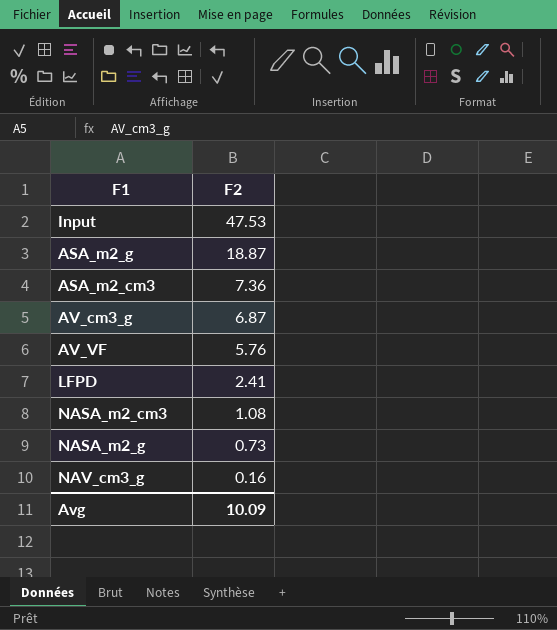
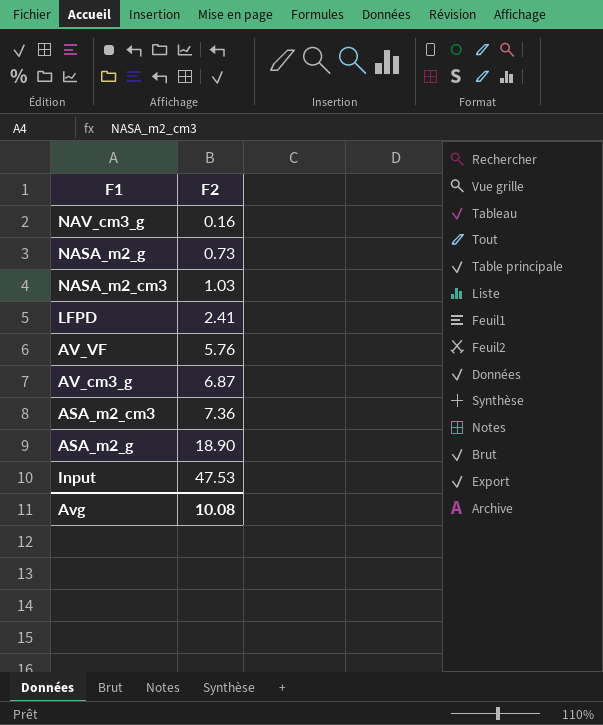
row order: F2 descending -> F2 ascending
NASA_m2_cm3 | F2: 1.08 -> 1.03
ASA_m2_g | F2: 18.87 -> 18.90
Avg | F2: 10.09 -> 10.08

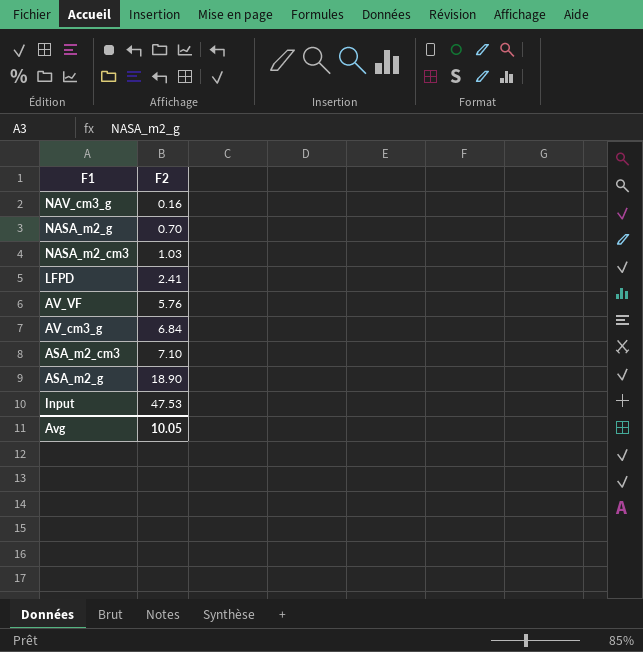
NASA_m2_g | F2: 0.73 -> 0.70
AV_cm3_g | F2: 6.87 -> 6.84
ASA_m2_cm3 | F2: 7.36 -> 7.10
Avg | F2: 10.08 -> 10.05

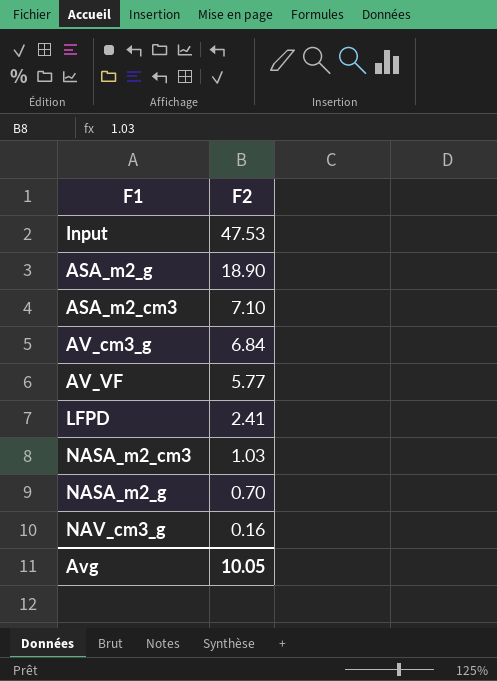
row order: F2 ascending -> F2 descending
AV_VF | F2: 5.76 -> 5.77

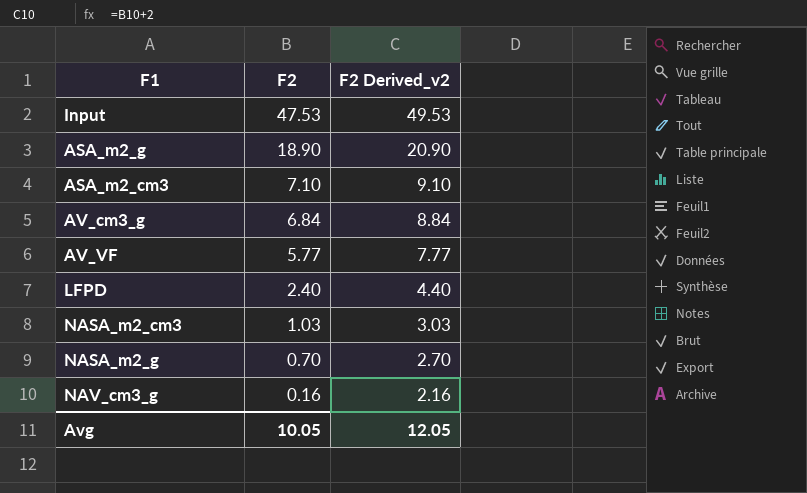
column F2 Derived_v2 | formula: none -> [F2] + 2
LFPD | F2: 2.41 -> 2.40

